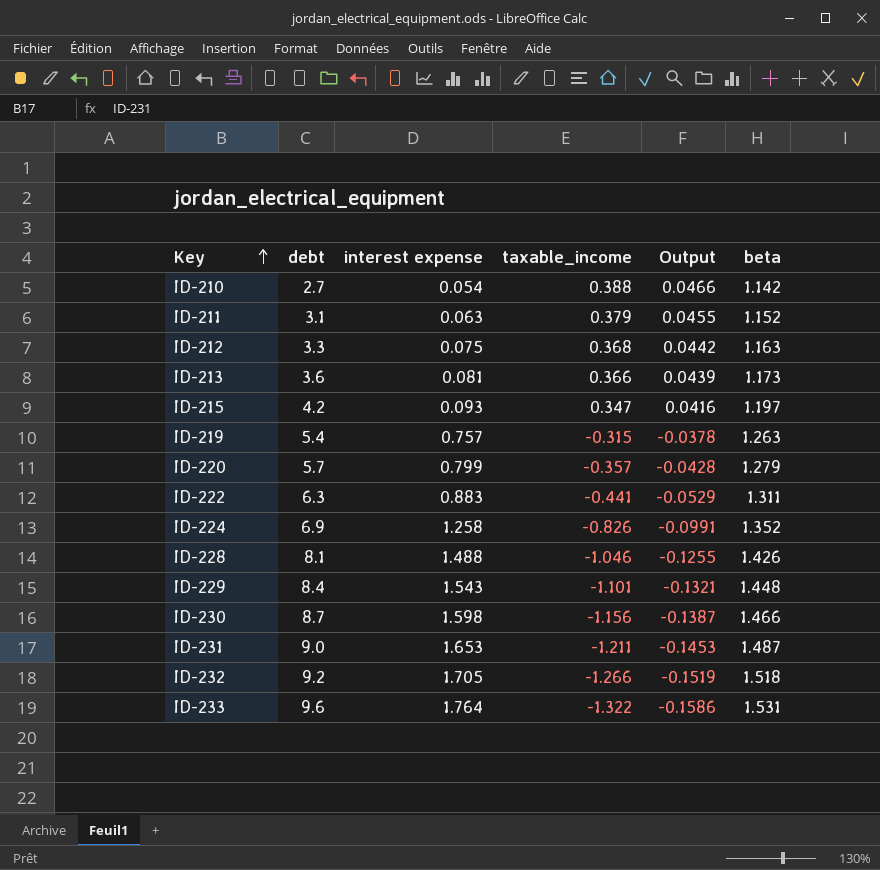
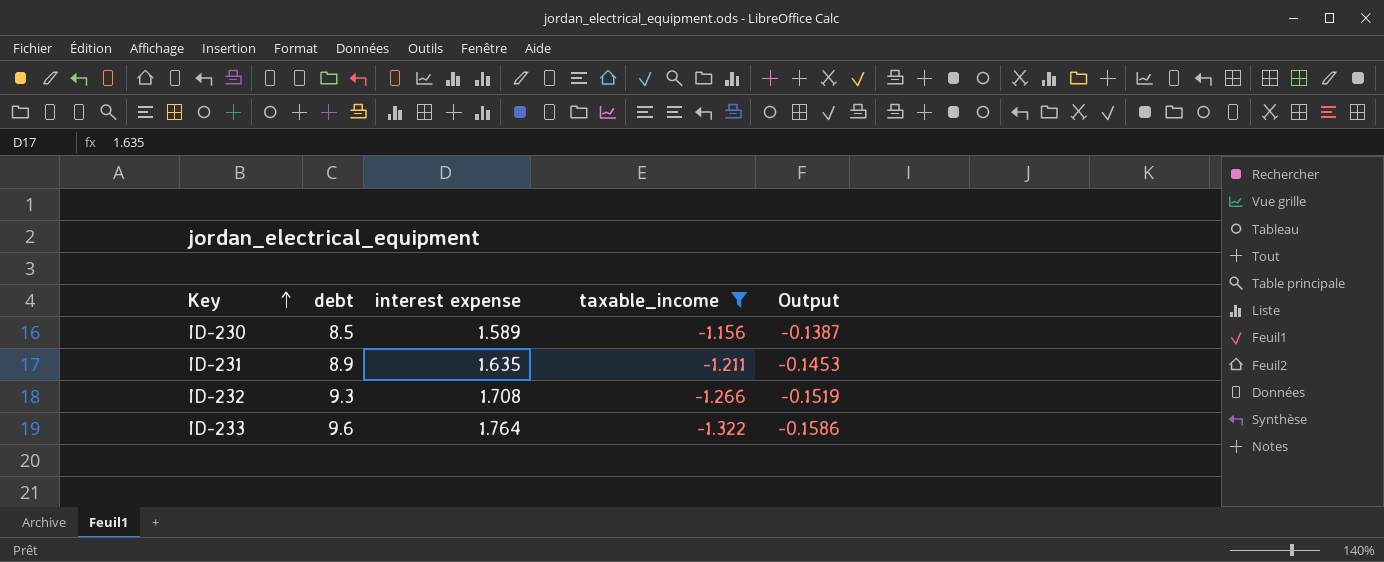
filter: none -> taxable_income <= -1.156
column beta | position: 6 -> none
ID-230 | debt: 8.7 -> 8.5
ID-230 | interest expense: 1.598 -> 1.589
ID-231 | debt: 9.0 -> 8.9
ID-231 | interest expense: 1.653 -> 1.635
ID-232 | debt: 9.2 -> 9.3
ID-232 | interest expense: 1.705 -> 1.708

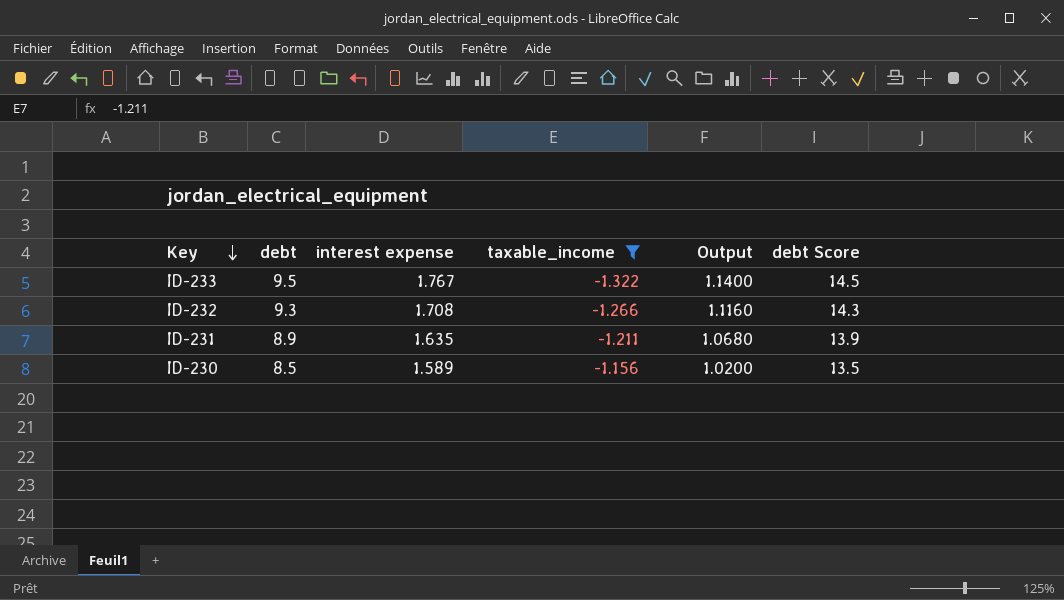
row order: Key ascending -> Key descending
column Output | formula: [taxable_income] * 0.12 -> [debt] * 0.12
column debt Score | formula: none -> [debt] + 5
ID-233 | debt: 9.6 -> 9.5
ID-233 | interest expense: 1.764 -> 1.767

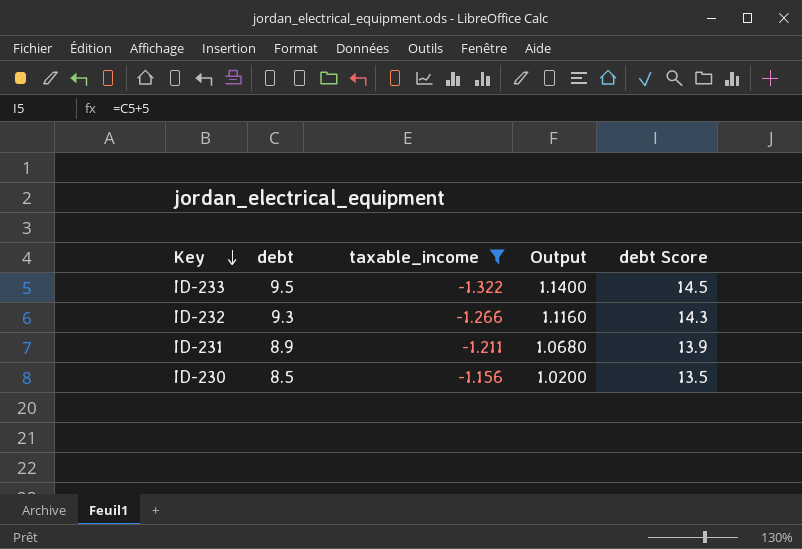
column interest expense | position: 3 -> none

